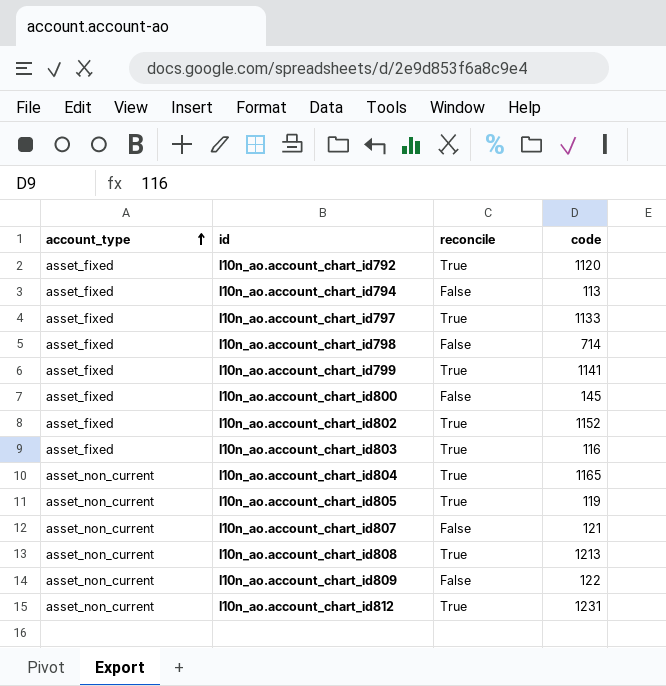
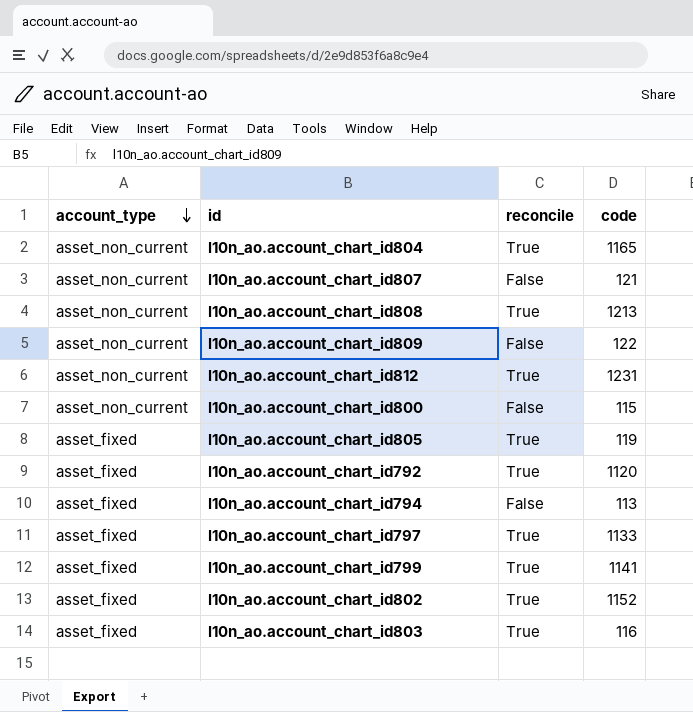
row order: account_type ascending -> account_type descending
row l10n_ao.account_chart_id798: asset_fixed | False | 714 -> none
l10n_ao.account_chart_id800 | account_type: asset_fixed -> asset_non_current
l10n_ao.account_chart_id800 | code: 145 -> 115
l10n_ao.account_chart_id805 | account_type: asset_non_current -> asset_fixed

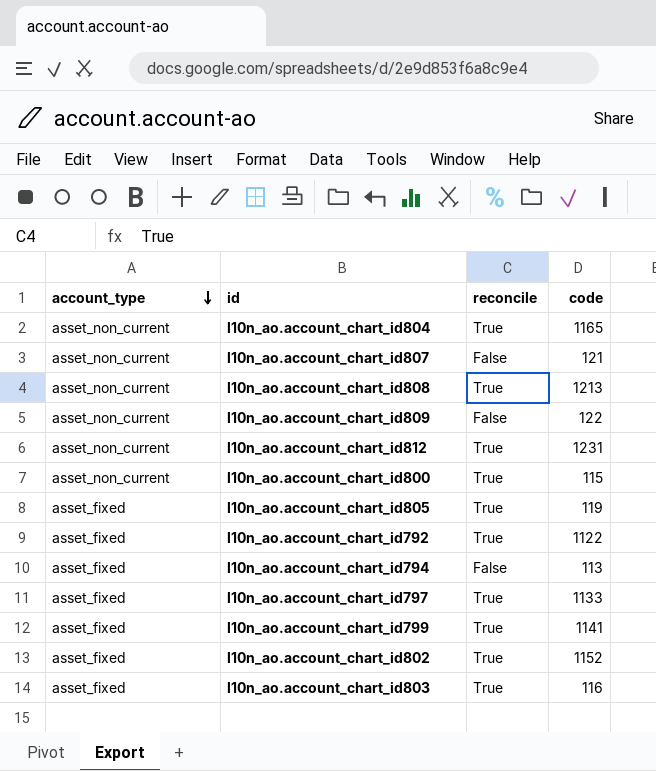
l10n_ao.account_chart_id800 | reconcile: False -> True
l10n_ao.account_chart_id792 | code: 1120 -> 1122

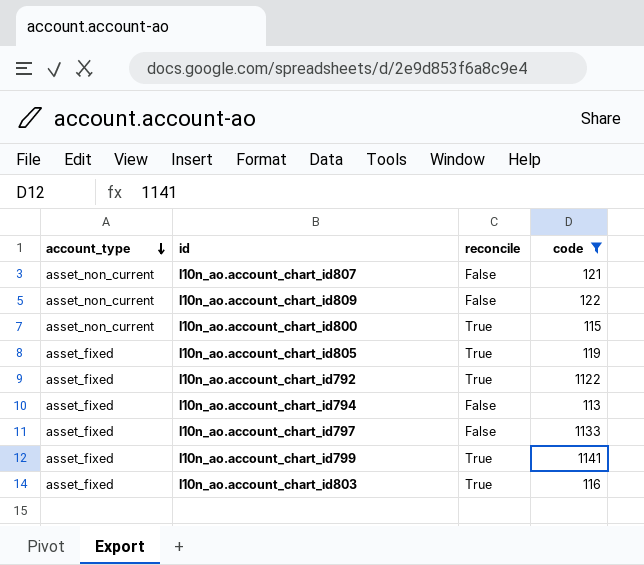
filter: none -> code <= 1141
l10n_ao.account_chart_id797 | reconcile: True -> False

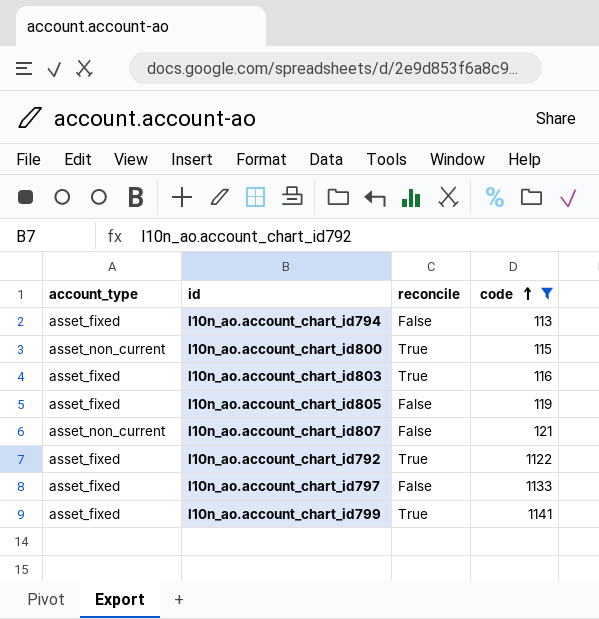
row order: account_type descending -> code ascending
row l10n_ao.account_chart_id809: asset_non_current | False | 122 -> none
l10n_ao.account_chart_id805 | reconcile: True -> False

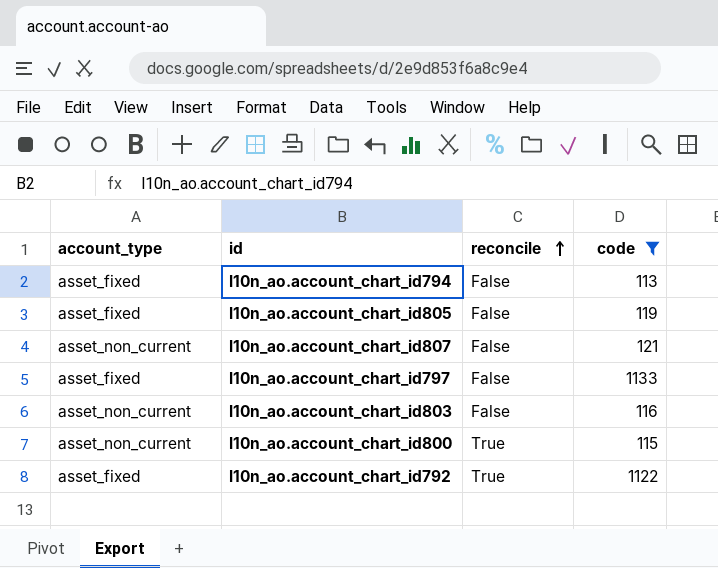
row order: code ascending -> reconcile ascending
row l10n_ao.account_chart_id799: asset_fixed | True | 1141 -> none
l10n_ao.account_chart_id803 | account_type: asset_fixed -> asset_non_current
l10n_ao.account_chart_id803 | reconcile: True -> False

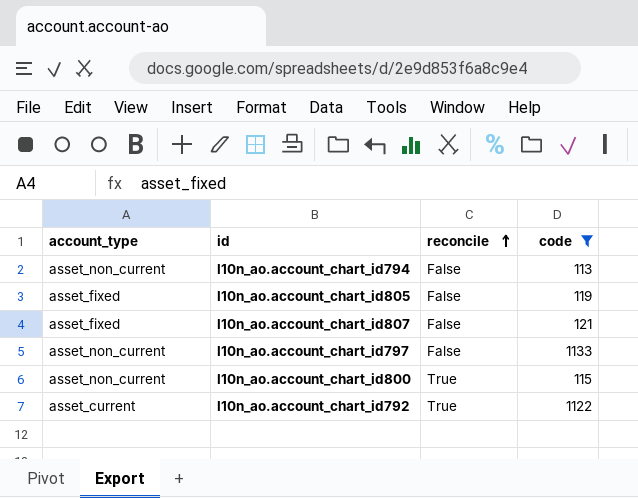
row l10n_ao.account_chart_id803: asset_non_current | False | 116 -> none
l10n_ao.account_chart_id794 | account_type: asset_fixed -> asset_non_current
l10n_ao.account_chart_id807 | account_type: asset_non_current -> asset_fixed
l10n_ao.account_chart_id797 | account_type: asset_fixed -> asset_non_current
l10n_ao.account_chart_id792 | account_type: asset_fixed -> asset_current

